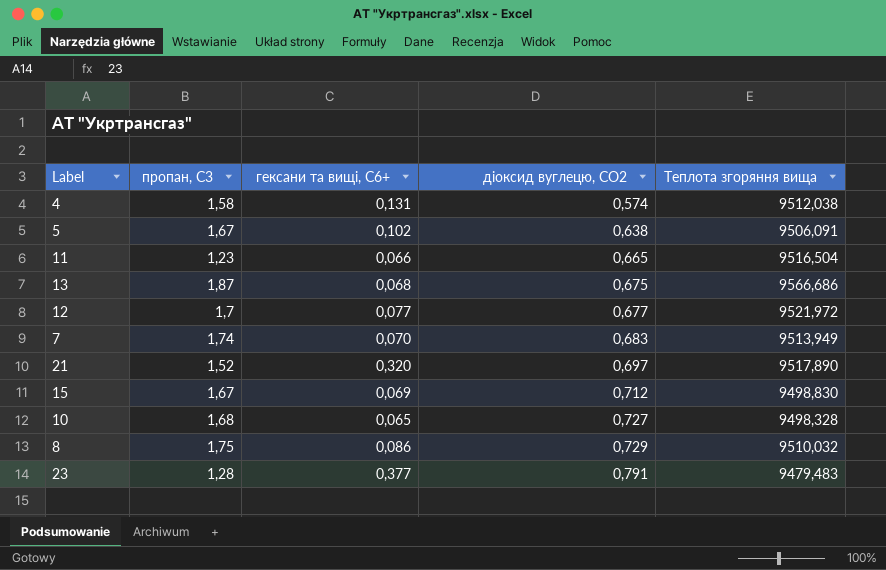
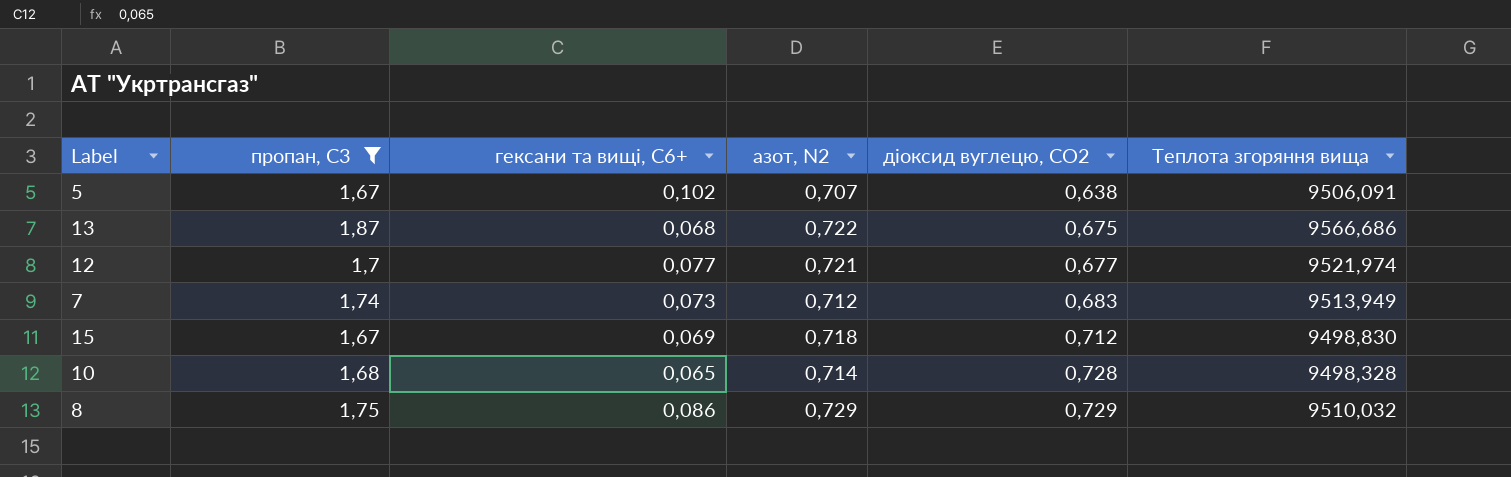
filter: none -> пропан, С3 >= 1,67
column азот, N2 | position: none -> 4
12 | Теплота згоряння вища: 9521,972 -> 9521,974
7 | гексани та вищі, С6+: 0,070 -> 0,073
10 | діоксид вуглецю, CО2: 0,727 -> 0,728

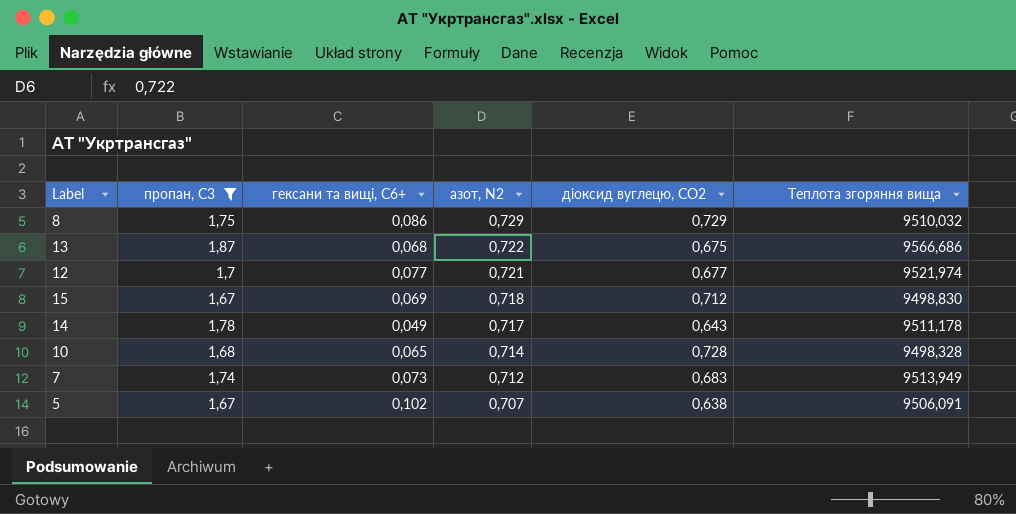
row order: діоксид вуглецю, CО2 ascending -> азот, N2 descending
row 14: none -> 1,78 | 0,049 | 0,717 | 0,643 | 9511,178

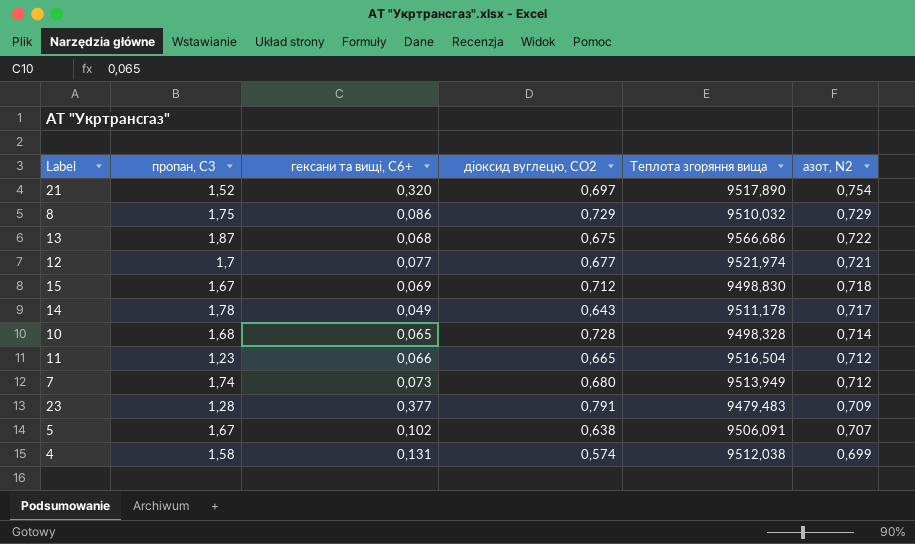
filter: пропан, С3 >= 1,67 -> none
column азот, N2 | position: 4 -> 6
7 | діоксид вуглецю, CО2: 0,683 -> 0,680

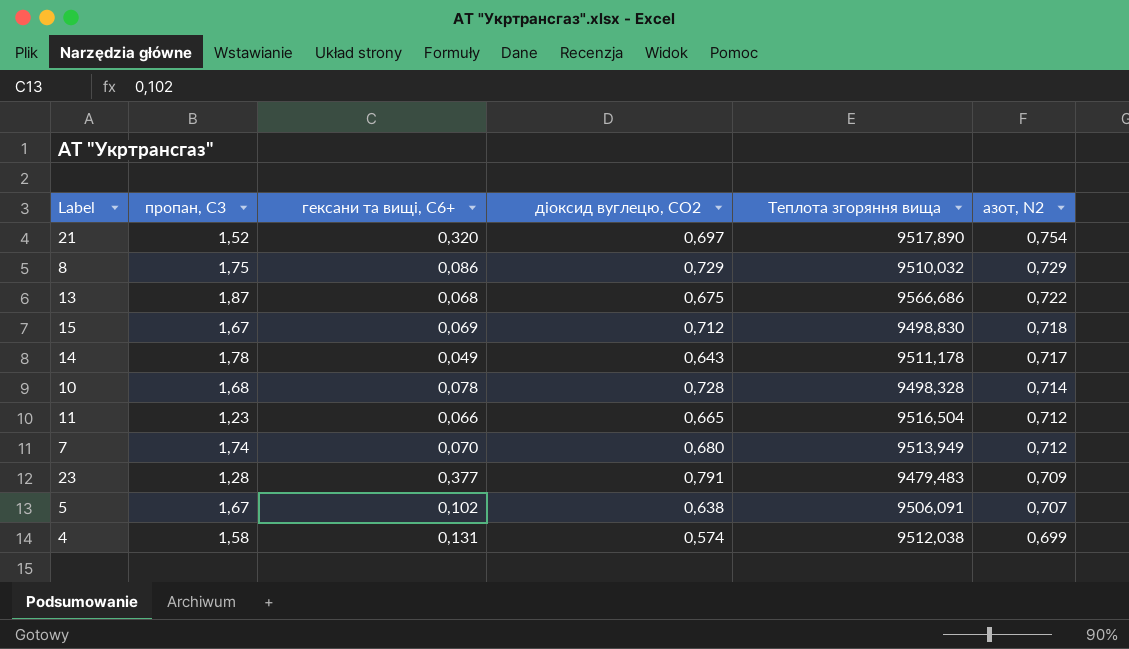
row 12: 1,7 | 0,077 | 0,677 | 9521,974 | 0,721 -> none
10 | гексани та вищі, С6+: 0,065 -> 0,078
7 | гексани та вищі, С6+: 0,073 -> 0,070

